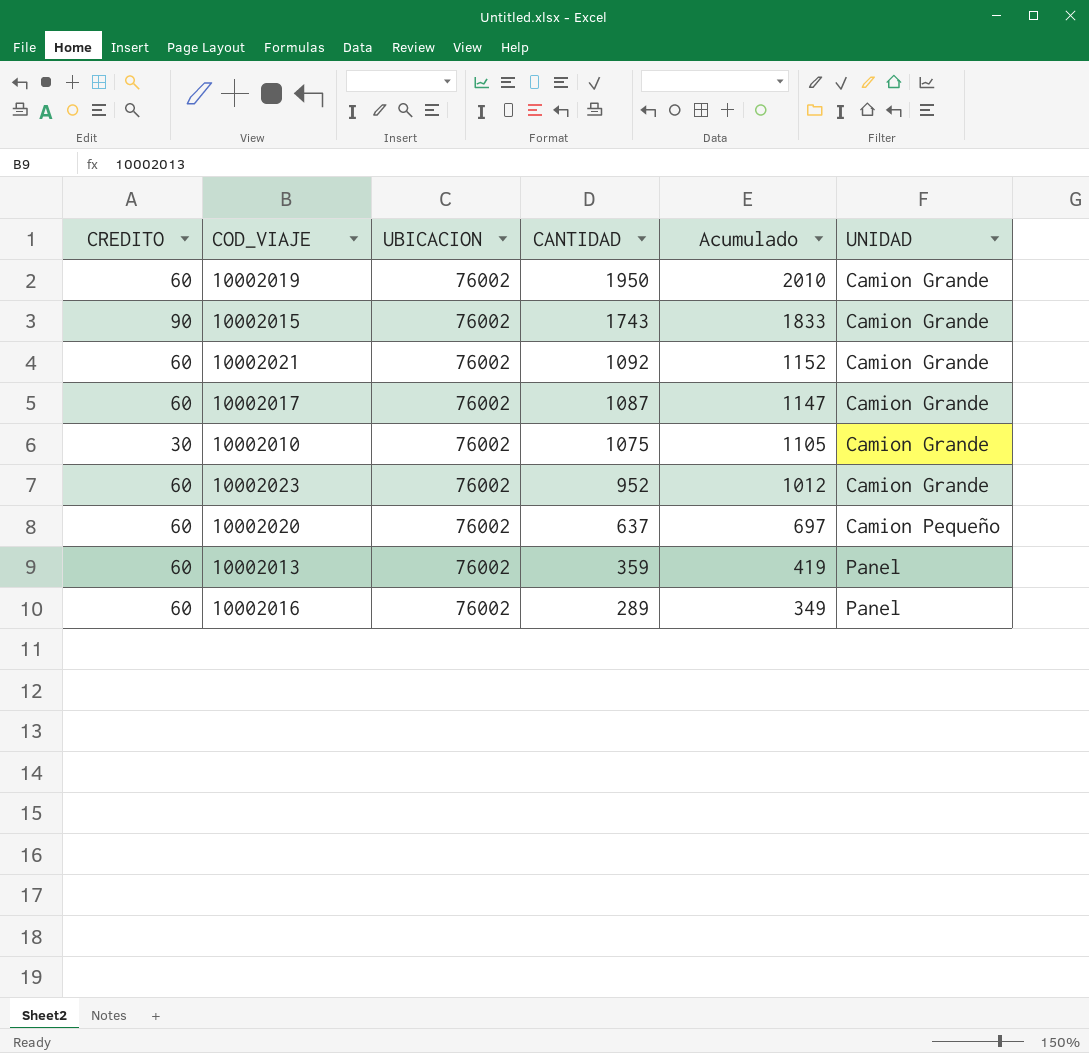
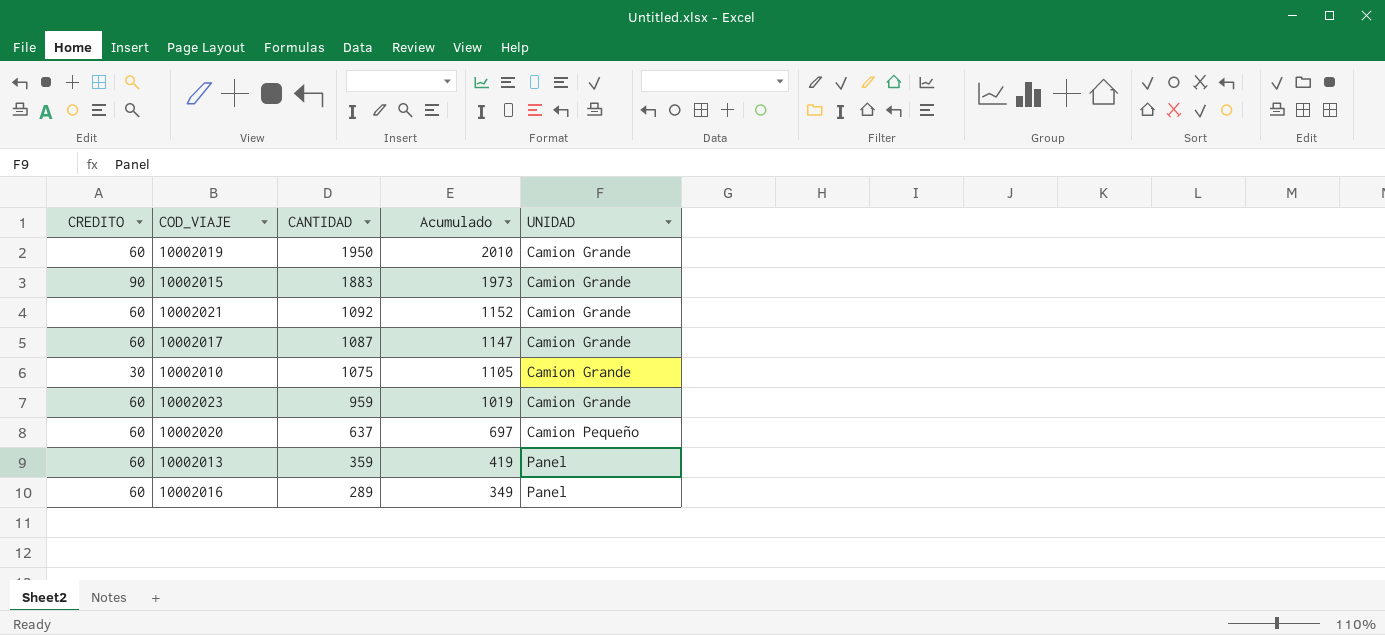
column UBICACION | position: 3 -> none
10002015 | CANTIDAD: 1743 -> 1883
10002015 | Acumulado: 1833 -> 1973
10002023 | CANTIDAD: 952 -> 959
10002023 | Acumulado: 1012 -> 1019

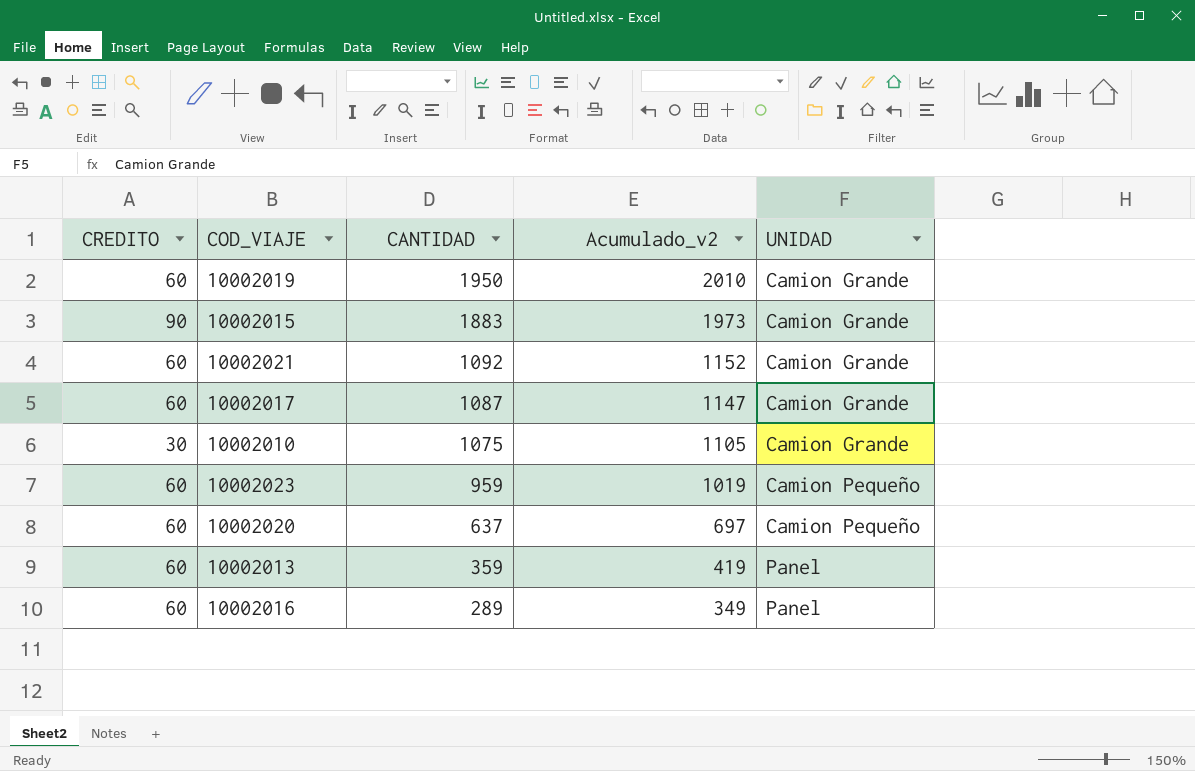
column name: Acumulado -> Acumulado_v2
10002023 | UNIDAD: Camion Grande -> Camion Pequeño

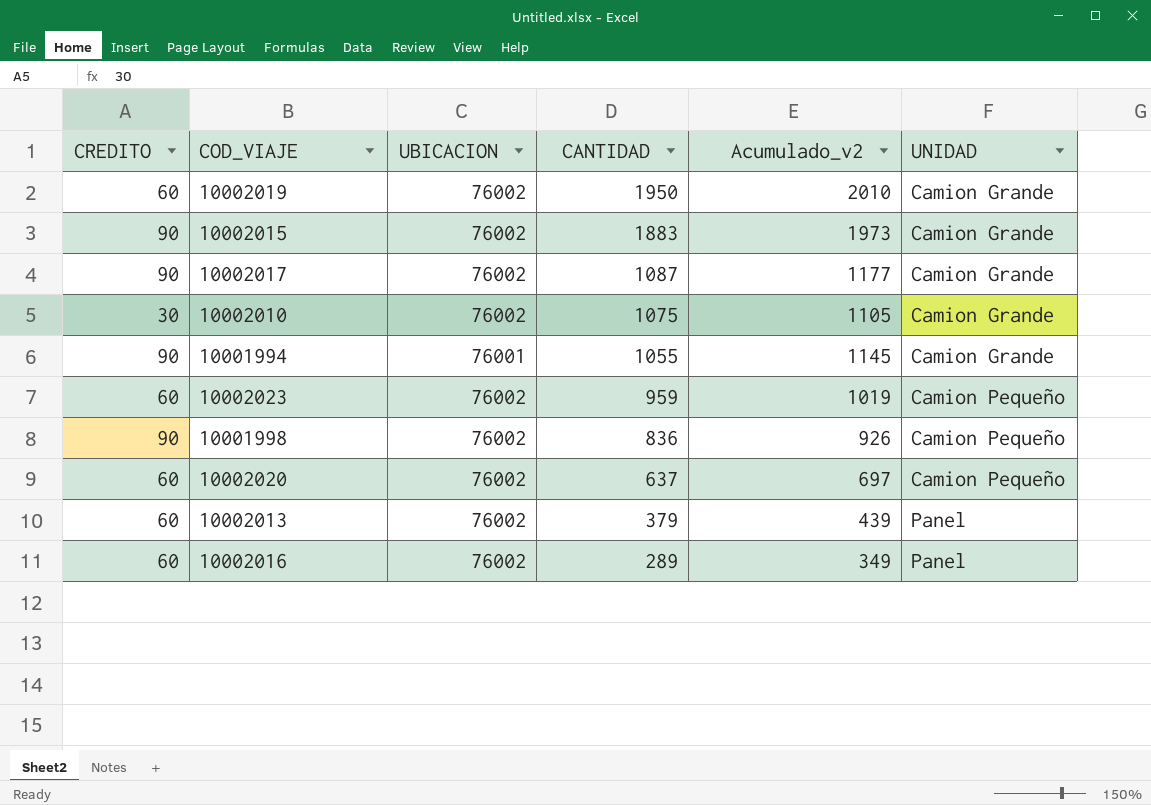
column UBICACION | position: none -> 3
row 10002021: 60 | 1092 | 1152 | Camion Grande -> none
10002017 | CREDITO: 60 -> 90
10002017 | Acumulado_v2: 1147 -> 1177
row 10001994: none -> 90 | 76001 | 1055 | 1145 | Camion Grande
row 10001998: none -> 90 | 76002 | 836 | 926 | Camion Pequeño
10002013 | CANTIDAD: 359 -> 379
10002013 | Acumulado_v2: 419 -> 439

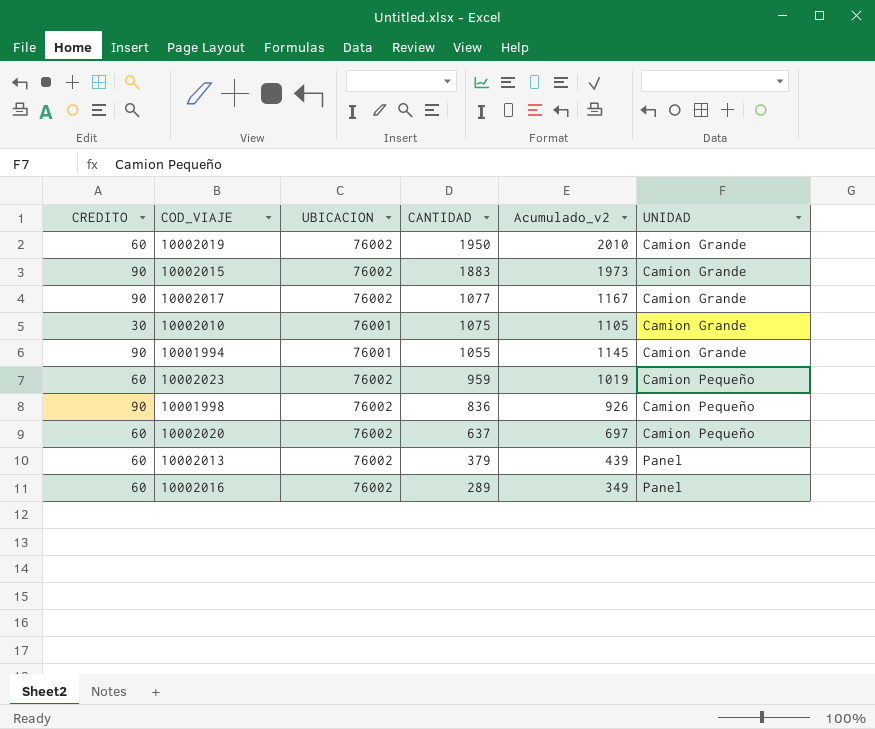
10002017 | CANTIDAD: 1087 -> 1077
10002017 | Acumulado_v2: 1177 -> 1167
10002010 | UBICACION: 76002 -> 76001

